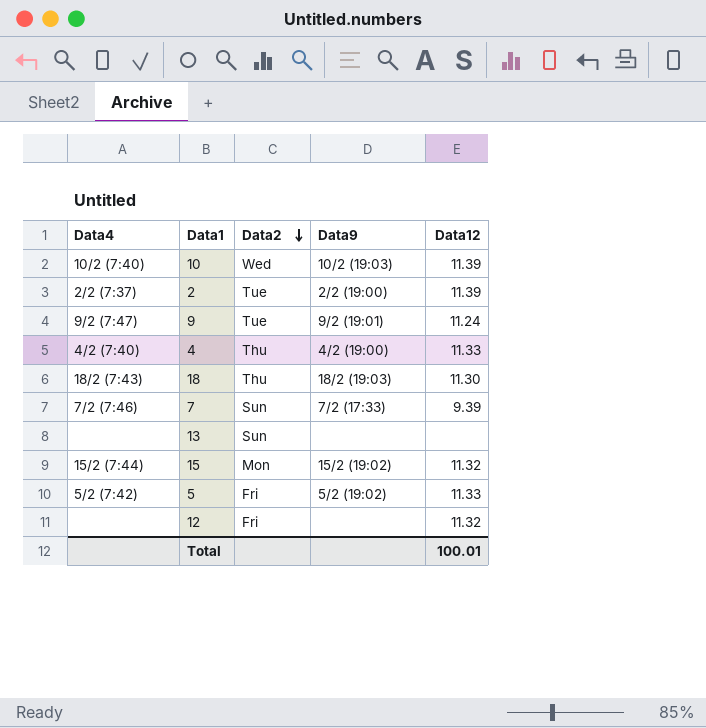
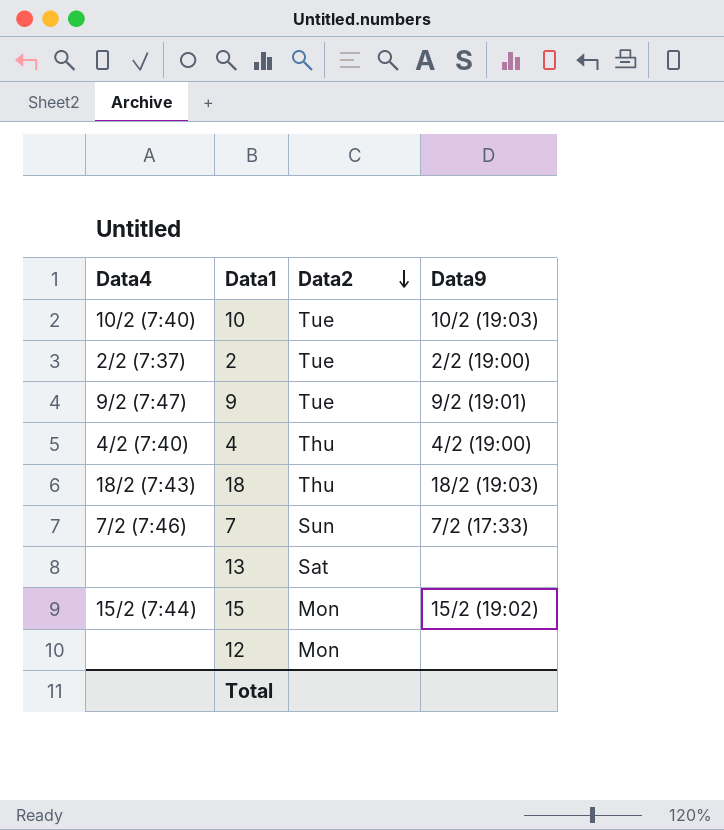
column Data12 | position: 5 -> none
row 5: 5/2 (7:42) | Fri | 5/2 (19:02) | 11.33 -> none
10 | Data2: Wed -> Tue
13 | Data2: Sun -> Sat
12 | Data2: Fri -> Mon

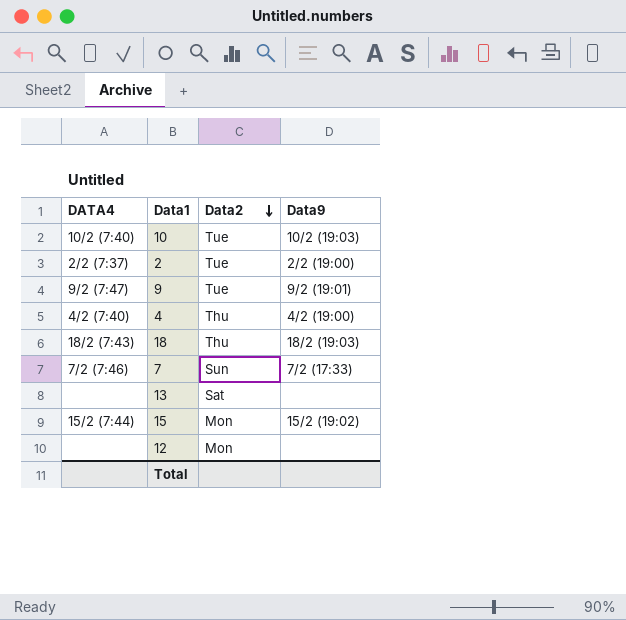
column name: Data4 -> DATA4

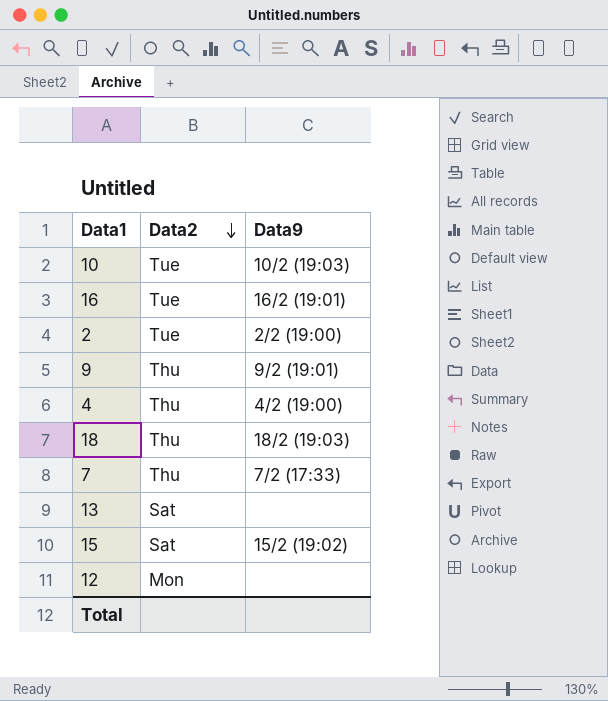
column DATA4 | position: 1 -> none
row 16: none -> Tue | 16/2 (19:01)
9 | Data2: Tue -> Thu
7 | Data2: Sun -> Thu
15 | Data2: Mon -> Sat

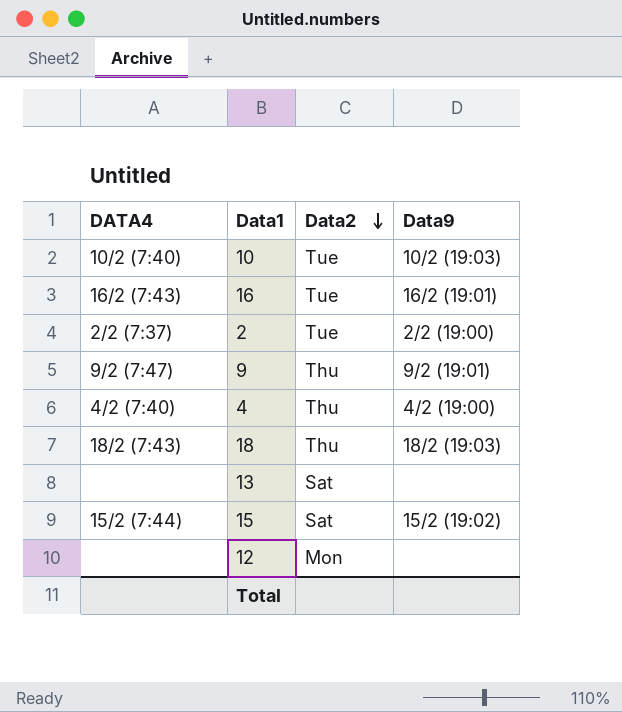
column DATA4 | position: none -> 1
row 7: Thu | 7/2 (17:33) -> none

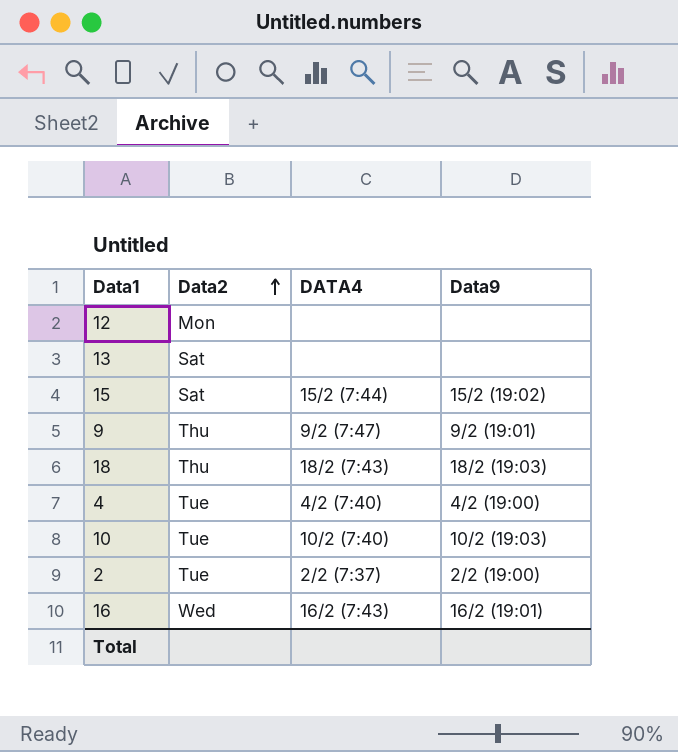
row order: Data2 descending -> Data2 ascending
column DATA4 | position: 1 -> 3
4 | Data2: Thu -> Tue
16 | Data2: Tue -> Wed

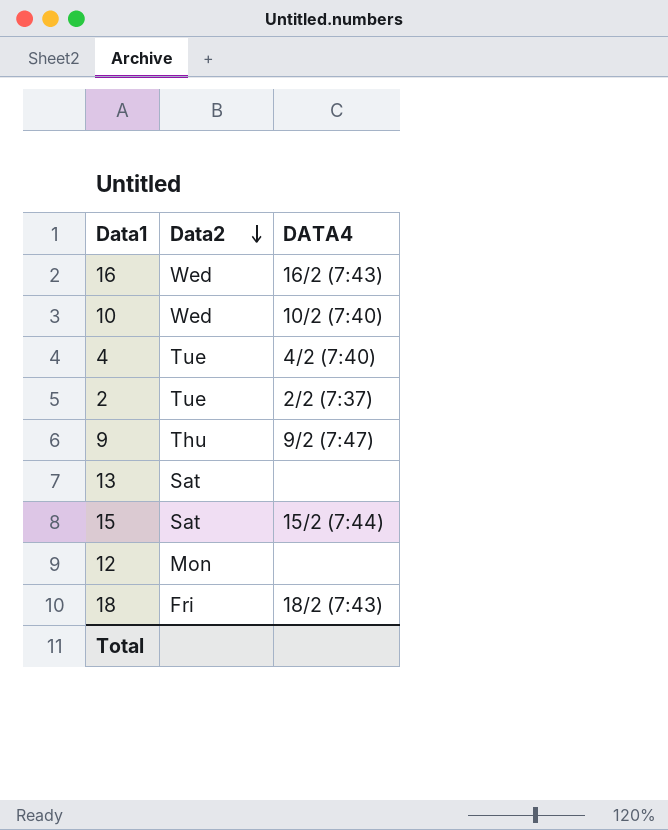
row order: Data2 ascending -> Data2 descending
column Data9 | position: 4 -> none
10 | Data2: Tue -> Wed
18 | Data2: Thu -> Fri

